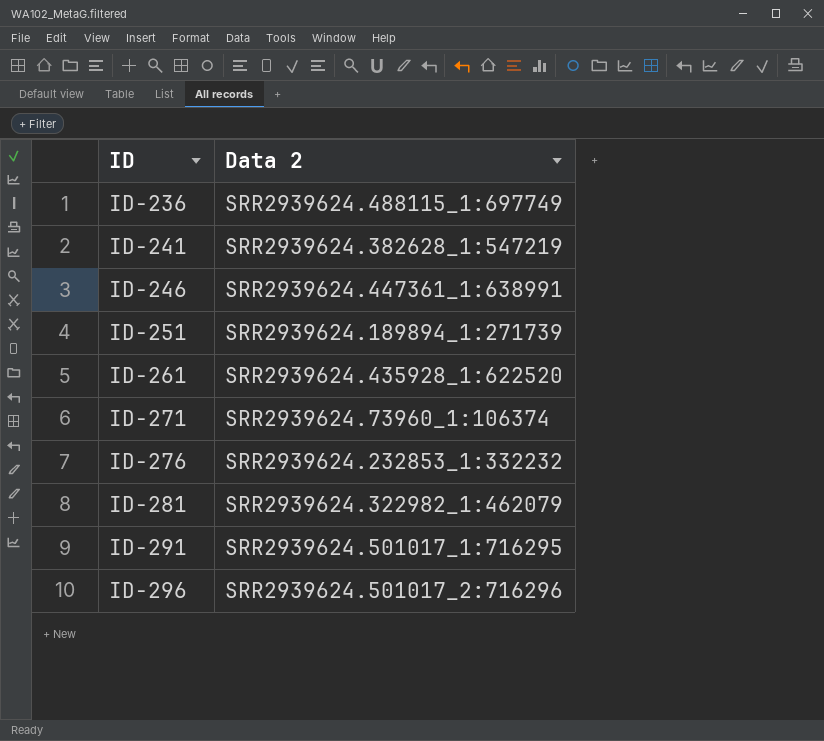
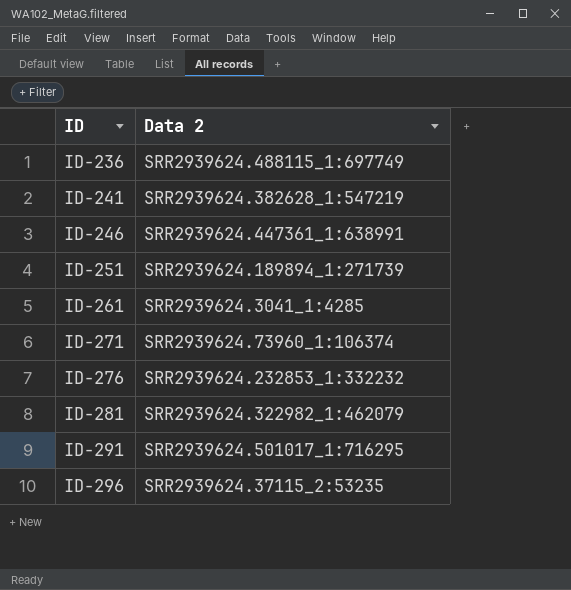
ID-261 | Data 2: SRR2939624.435928_1:622520 -> SRR2939624.3041_1:4285
ID-296 | Data 2: SRR2939624.501017_2:716296 -> SRR2939624.37115_2:53235

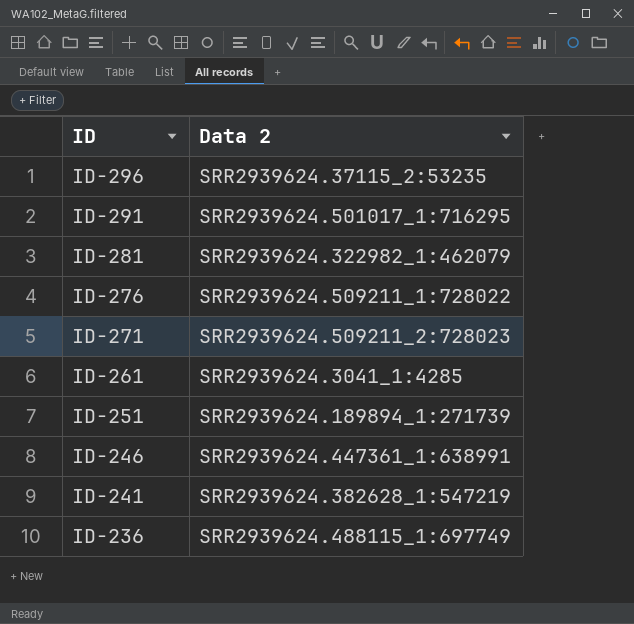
row order: ID ascending -> ID descending
ID-276 | Data 2: SRR2939624.232853_1:332232 -> SRR2939624.509211_1:728022
ID-271 | Data 2: SRR2939624.73960_1:106374 -> SRR2939624.509211_2:728023

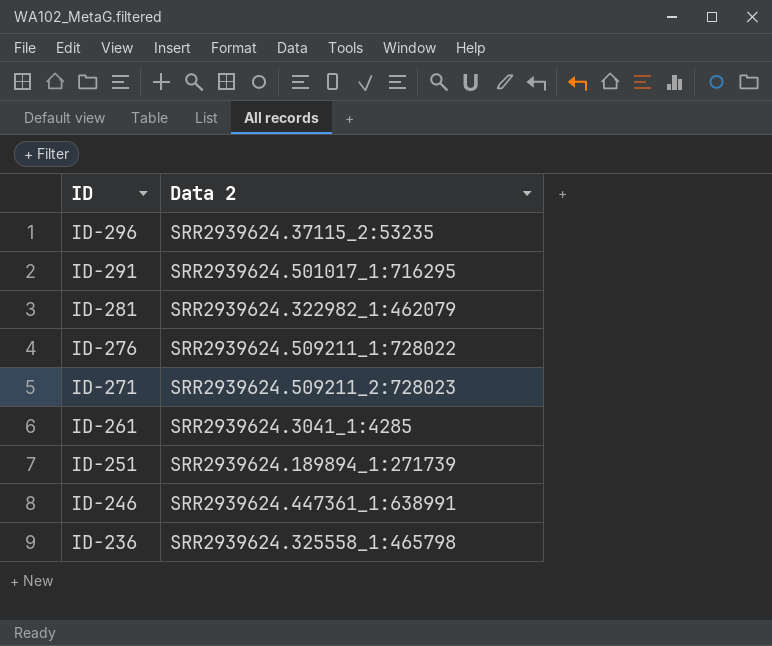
row ID-241: SRR2939624.382628_1:547219 -> none
ID-236 | Data 2: SRR2939624.488115_1:697749 -> SRR2939624.325558_1:465798

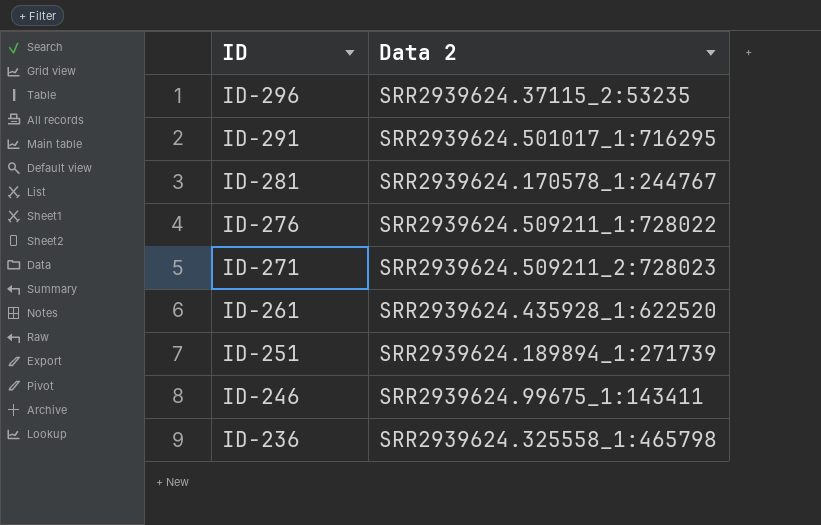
ID-281 | Data 2: SRR2939624.322982_1:462079 -> SRR2939624.170578_1:244767
ID-261 | Data 2: SRR2939624.3041_1:4285 -> SRR2939624.435928_1:622520
ID-246 | Data 2: SRR2939624.447361_1:638991 -> SRR2939624.99675_1:143411

